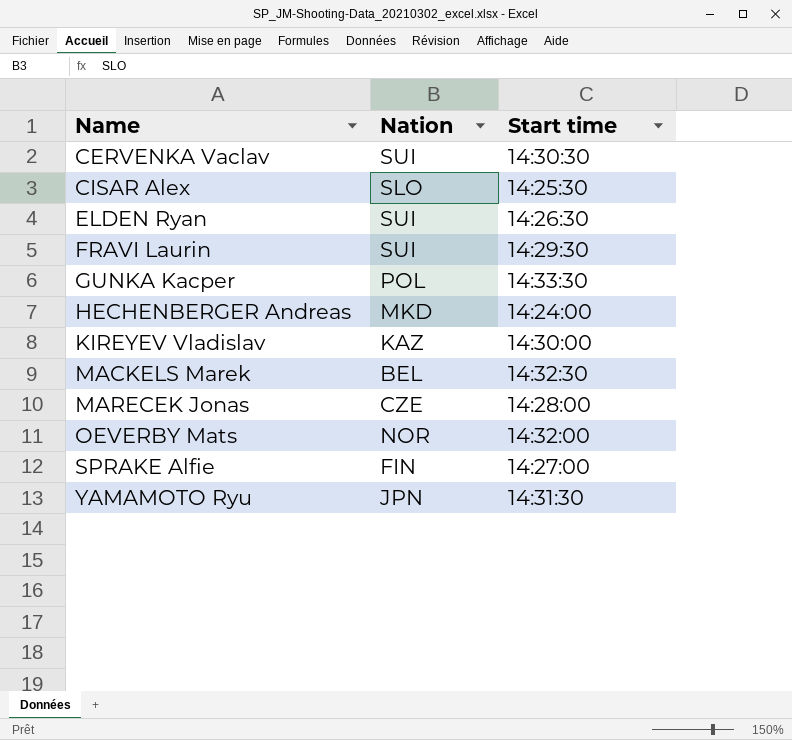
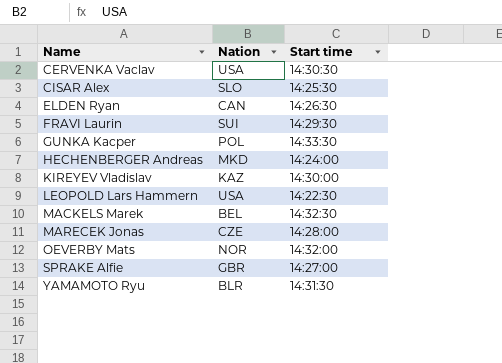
CERVENKA Vaclav | Nation: SUI -> USA
ELDEN Ryan | Nation: SUI -> CAN
row LEOPOLD Lars Hammern: none -> USA | 14:22:30
SPRAKE Alfie | Nation: FIN -> GBR
YAMAMOTO Ryu | Nation: JPN -> BLR

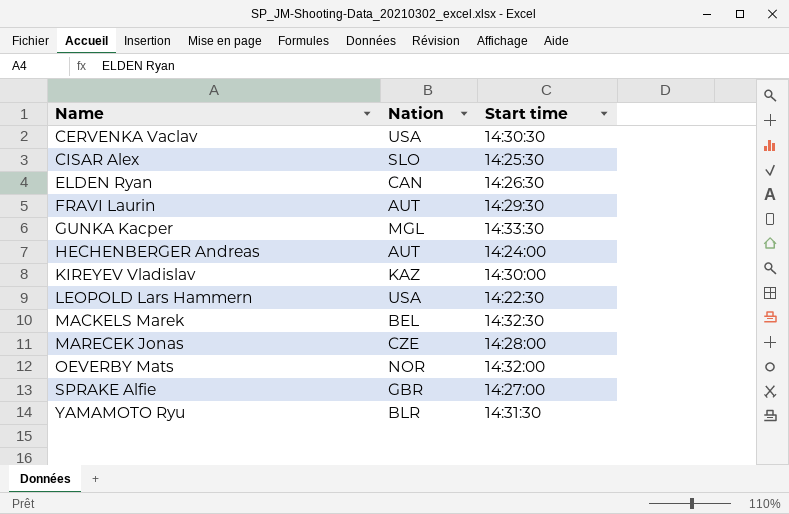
FRAVI Laurin | Nation: SUI -> AUT
GUNKA Kacper | Nation: POL -> MGL
HECHENBERGER Andreas | Nation: MKD -> AUT

